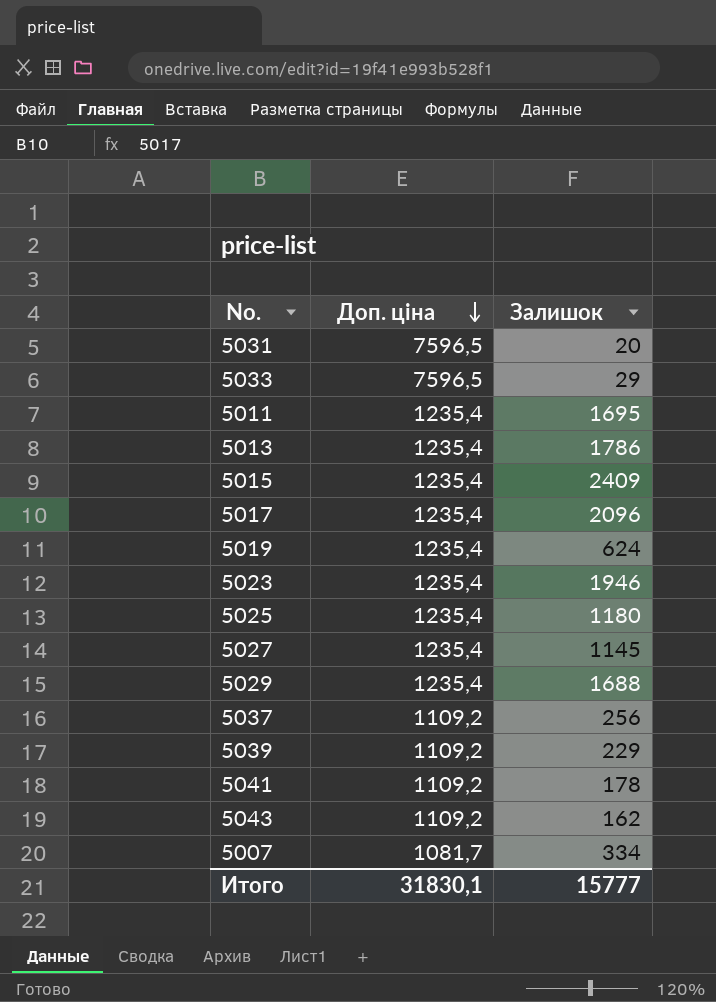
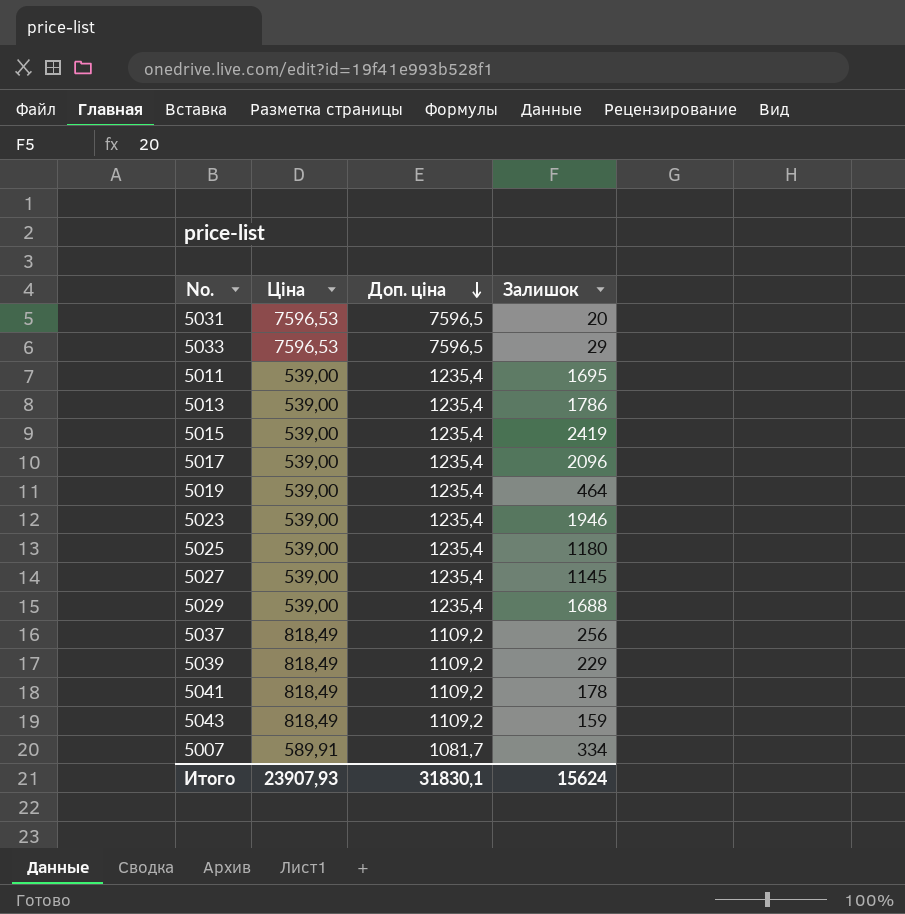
column Ціна | position: none -> 2
5015 | Залишок: 2409 -> 2419
5019 | Залишок: 624 -> 464
5043 | Залишок: 162 -> 159
Итого | Залишок: 15777 -> 15624

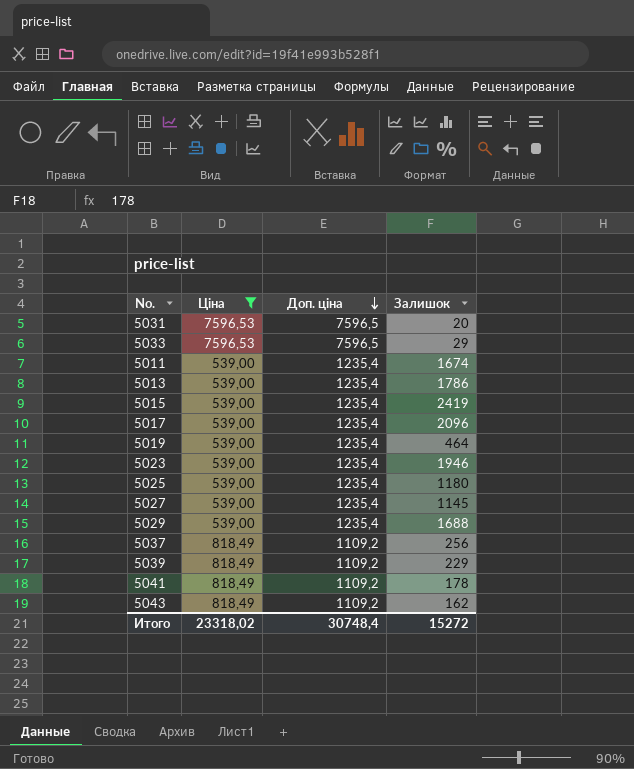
filter: none -> Ціна != 589,91
5011 | Залишок: 1695 -> 1674
5043 | Залишок: 159 -> 162
Итого | Ціна: 23907,93 -> 23318,02
Итого | Доп. ціна: 31830,1 -> 30748,4
Итого | Залишок: 15624 -> 15272

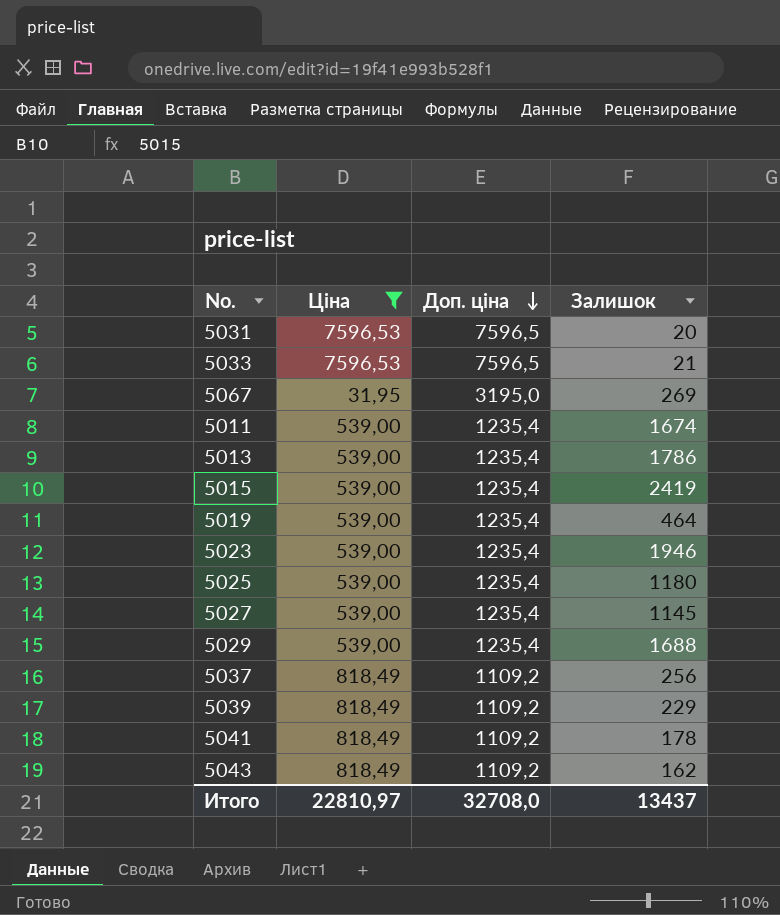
row 5017: 539,00 | 1235,4 | 2096 -> none
5033 | Залишок: 29 -> 21
row 5067: none -> 31,95 | 3195,0 | 269
Итого | Ціна: 23318,02 -> 22810,97
Итого | Доп. ціна: 30748,4 -> 32708,0
Итого | Залишок: 15272 -> 13437

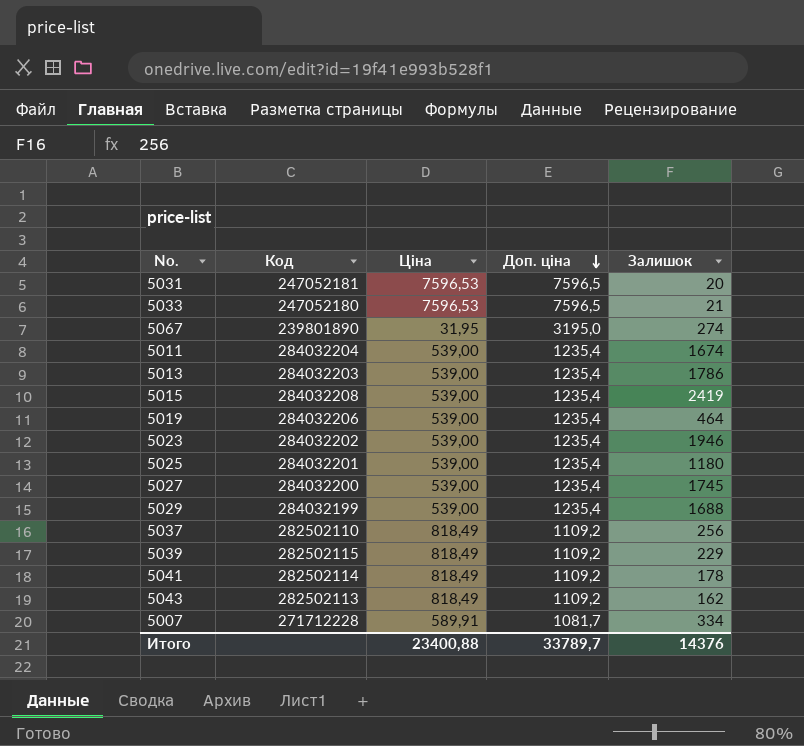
filter: Ціна != 589,91 -> none
column Код | position: none -> 2
5067 | Залишок: 269 -> 274
5027 | Залишок: 1145 -> 1745
Итого | Ціна: 22810,97 -> 23400,88
Итого | Доп. ціна: 32708,0 -> 33789,7
Итого | Залишок: 13437 -> 14376

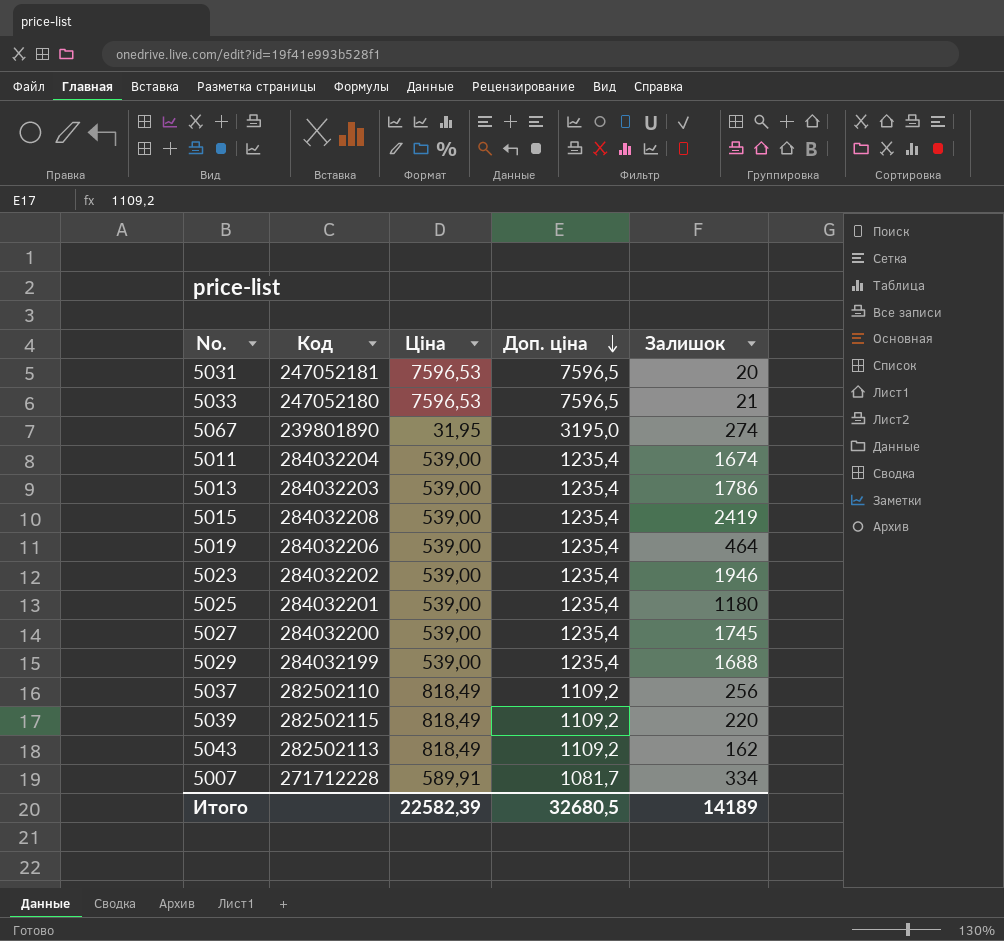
row 5041: 282502114 | 818,49 | 1109,2 | 178 -> none
5039 | Залишок: 229 -> 220
Итого | Ціна: 23400,88 -> 22582,39
Итого | Доп. ціна: 33789,7 -> 32680,5
Итого | Залишок: 14376 -> 14189

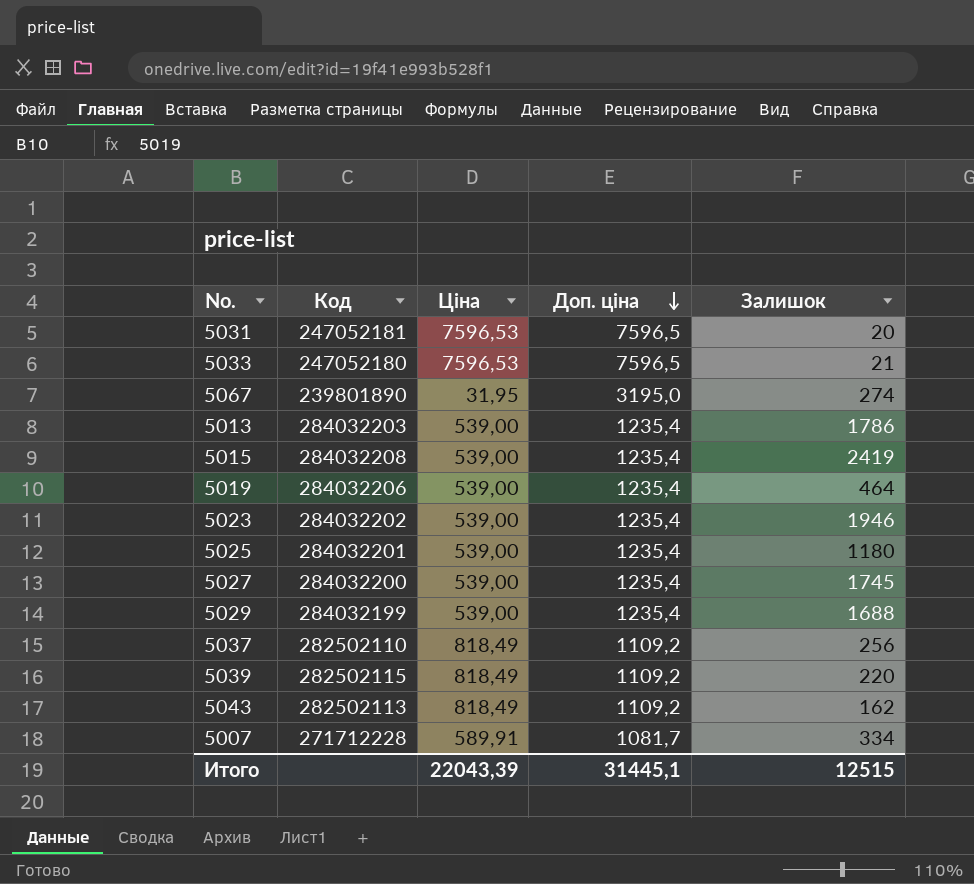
row 5011: 284032204 | 539,00 | 1235,4 | 1674 -> none
Итого | Ціна: 22582,39 -> 22043,39
Итого | Доп. ціна: 32680,5 -> 31445,1
Итого | Залишок: 14189 -> 12515

